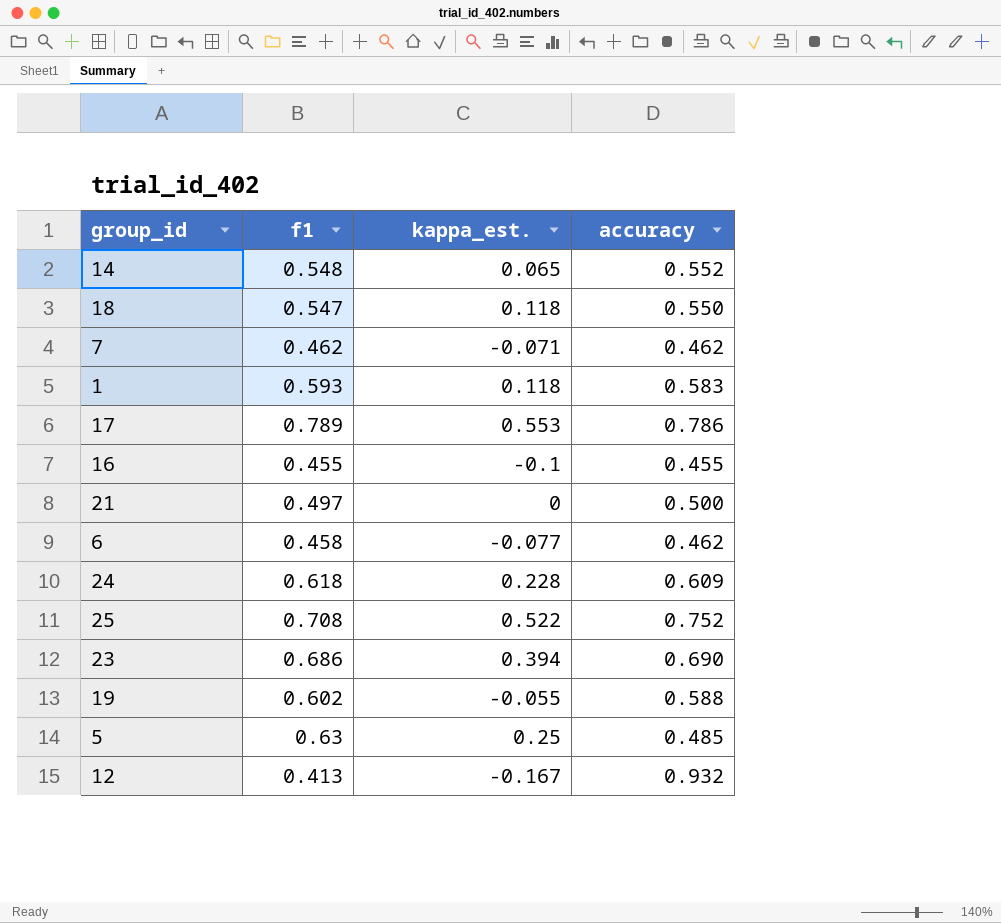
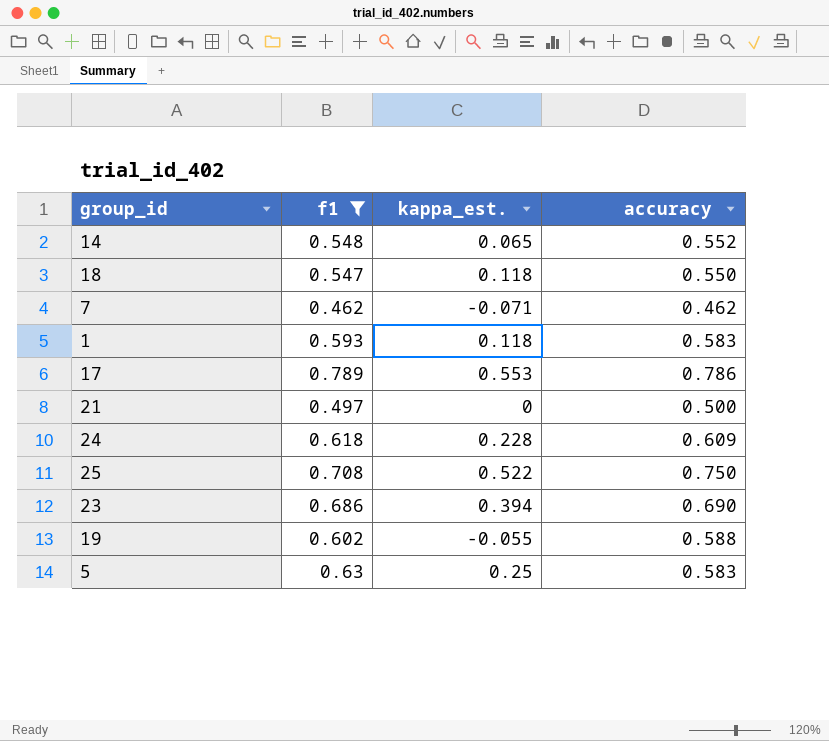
filter: none -> f1 >= 0.462
25 | accuracy: 0.752 -> 0.750
5 | accuracy: 0.485 -> 0.583

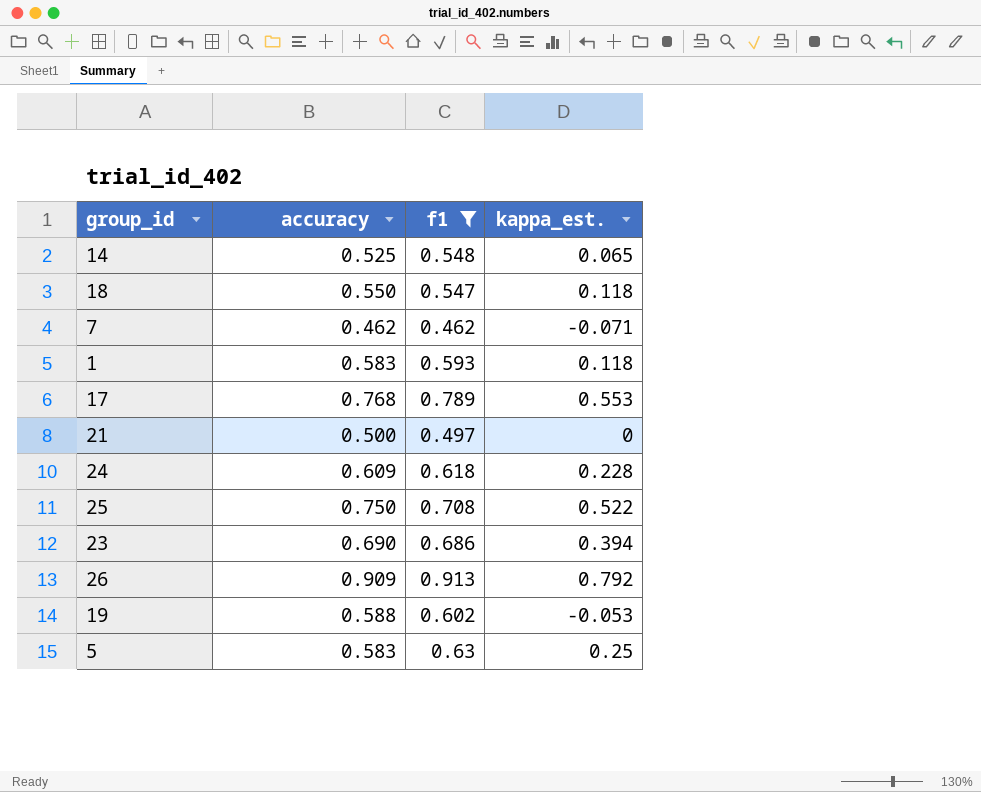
column accuracy | position: 4 -> 2
14 | accuracy: 0.552 -> 0.525
17 | accuracy: 0.786 -> 0.768
row 26: none -> 0.909 | 0.913 | 0.792
19 | kappa_est.: -0.055 -> -0.053

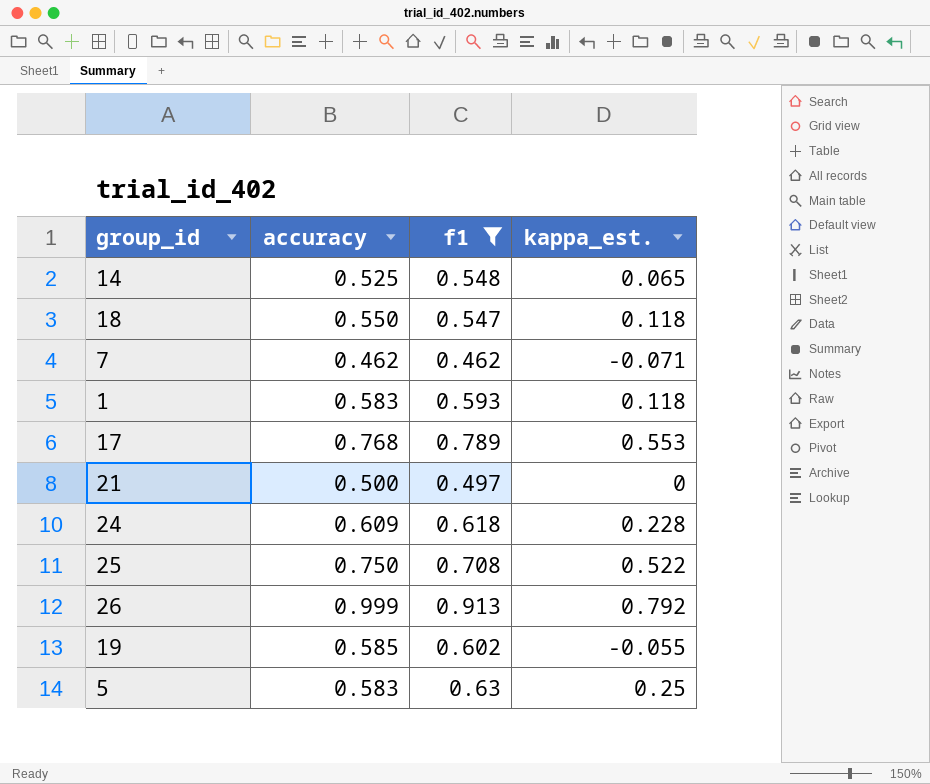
row 23: 0.690 | 0.686 | 0.394 -> none
26 | accuracy: 0.909 -> 0.999
19 | accuracy: 0.588 -> 0.585
19 | kappa_est.: -0.053 -> -0.055

